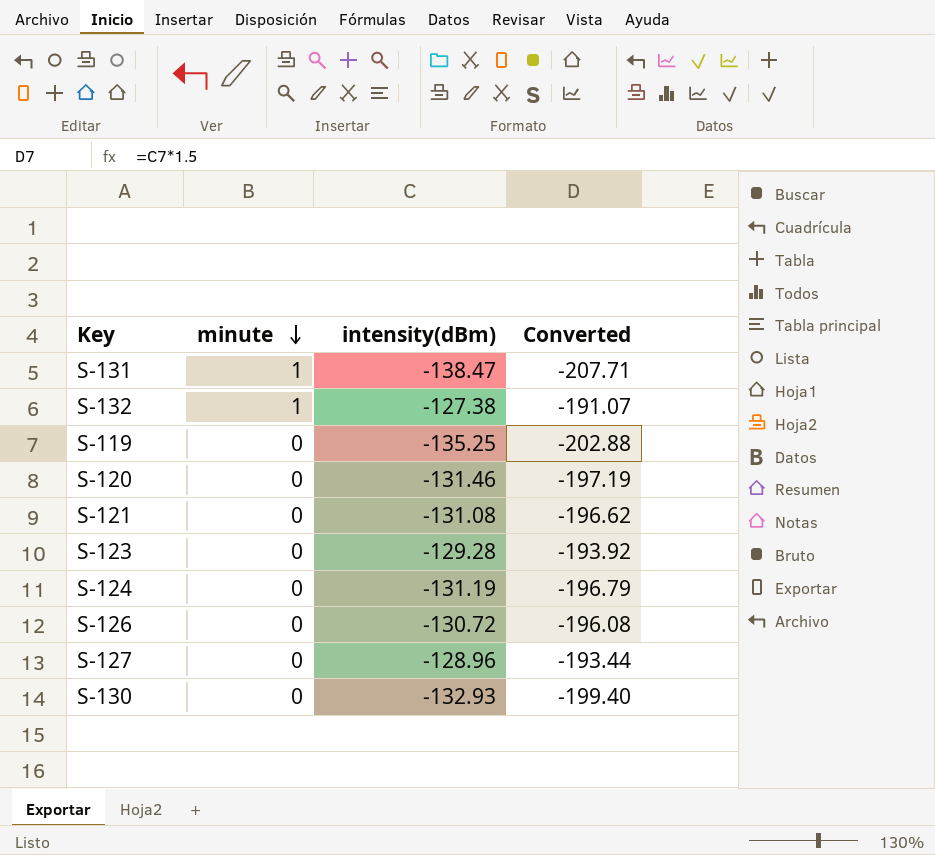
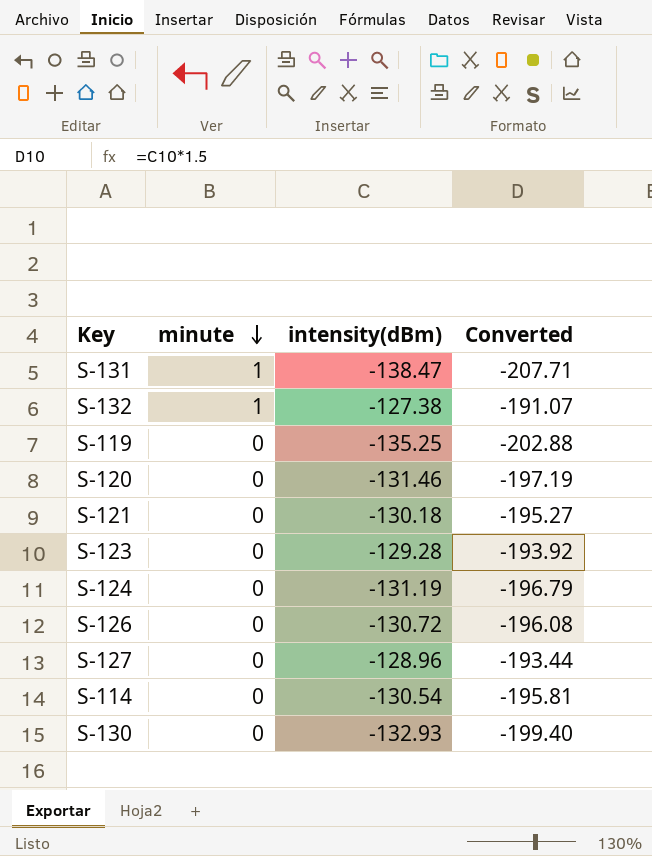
S-121 | intensity(dBm): -131.08 -> -130.18
S-121 | Converted: -196.62 -> -195.27
row S-114: none -> 0 | -130.54 | -195.81

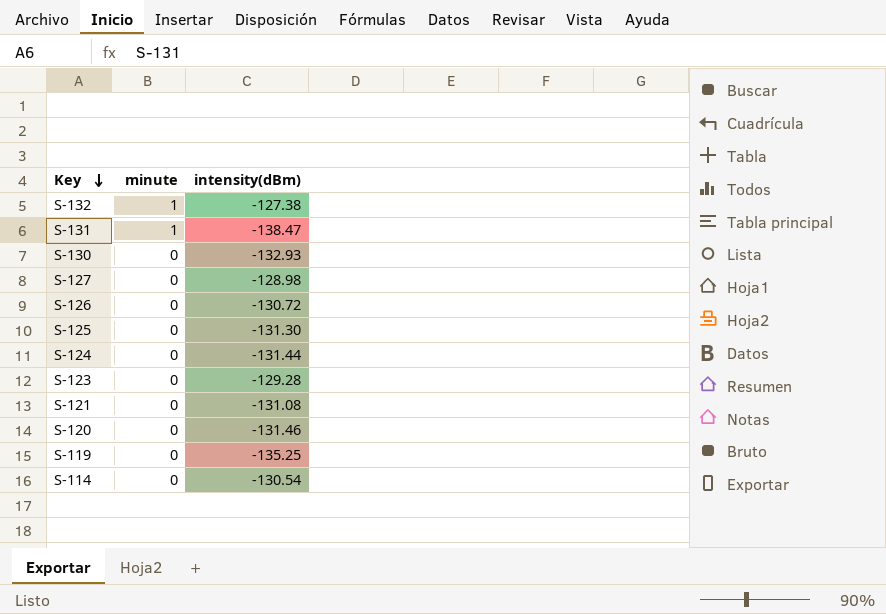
row order: minute descending -> Key descending
column Converted | formula: [intensity(dBm)] * 1.5 -> none
S-127 | intensity(dBm): -128.96 -> -128.98
row S-125: none -> 0 | -131.30
S-124 | intensity(dBm): -131.19 -> -131.44
S-121 | intensity(dBm): -130.18 -> -131.08

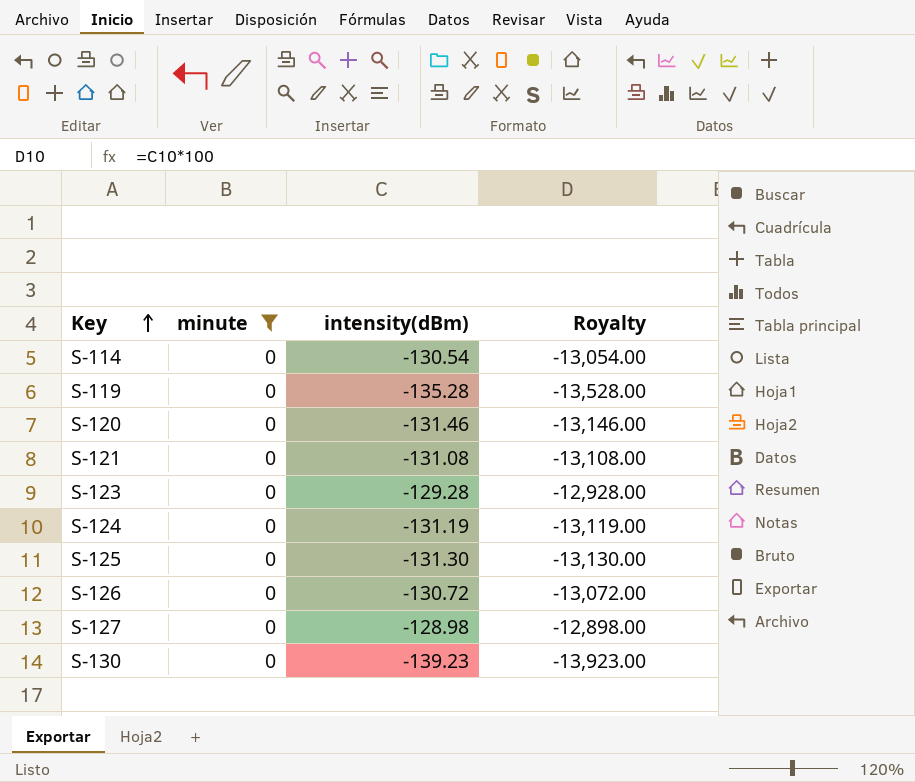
filter: none -> minute = 0
row order: Key descending -> Key ascending
column Royalty | formula: none -> [intensity(dBm)] * 100
S-119 | intensity(dBm): -135.25 -> -135.28
S-124 | intensity(dBm): -131.44 -> -131.19
S-130 | intensity(dBm): -132.93 -> -139.23

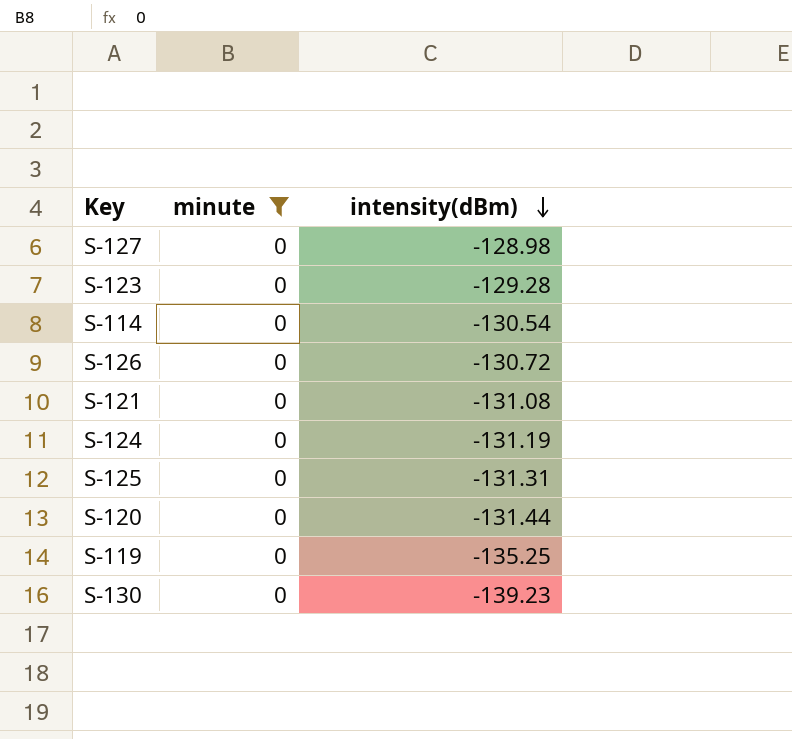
row order: Key ascending -> intensity(dBm) descending
column Royalty | formula: [intensity(dBm)] * 100 -> none
S-125 | intensity(dBm): -131.30 -> -131.31
S-120 | intensity(dBm): -131.46 -> -131.44
S-119 | intensity(dBm): -135.28 -> -135.25

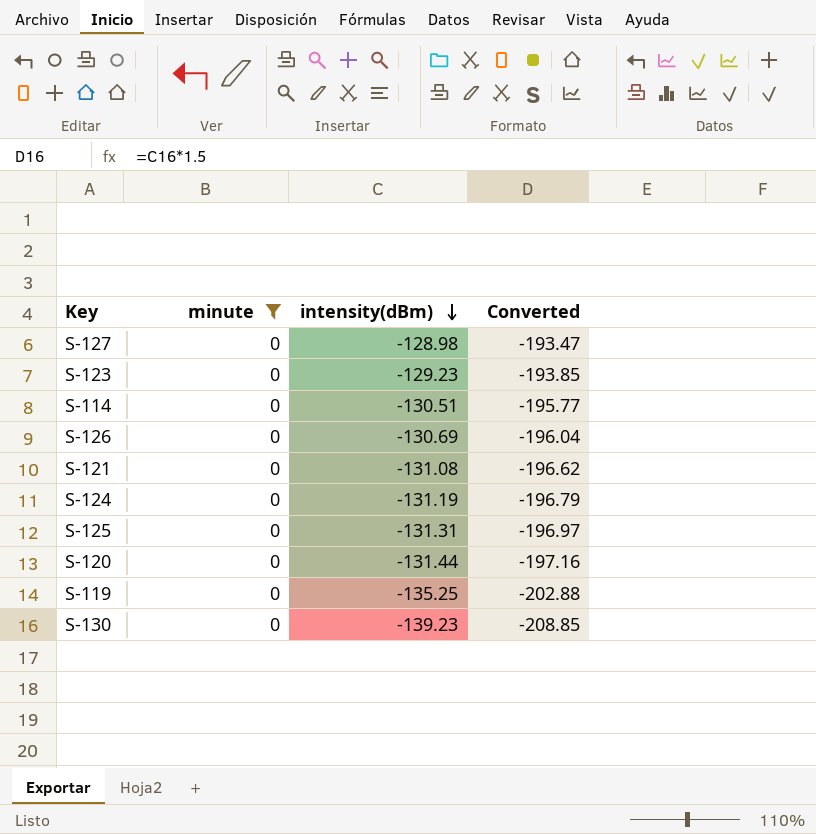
column Converted | formula: none -> [intensity(dBm)] * 1.5
S-123 | intensity(dBm): -129.28 -> -129.23
S-114 | intensity(dBm): -130.54 -> -130.51
S-126 | intensity(dBm): -130.72 -> -130.69

